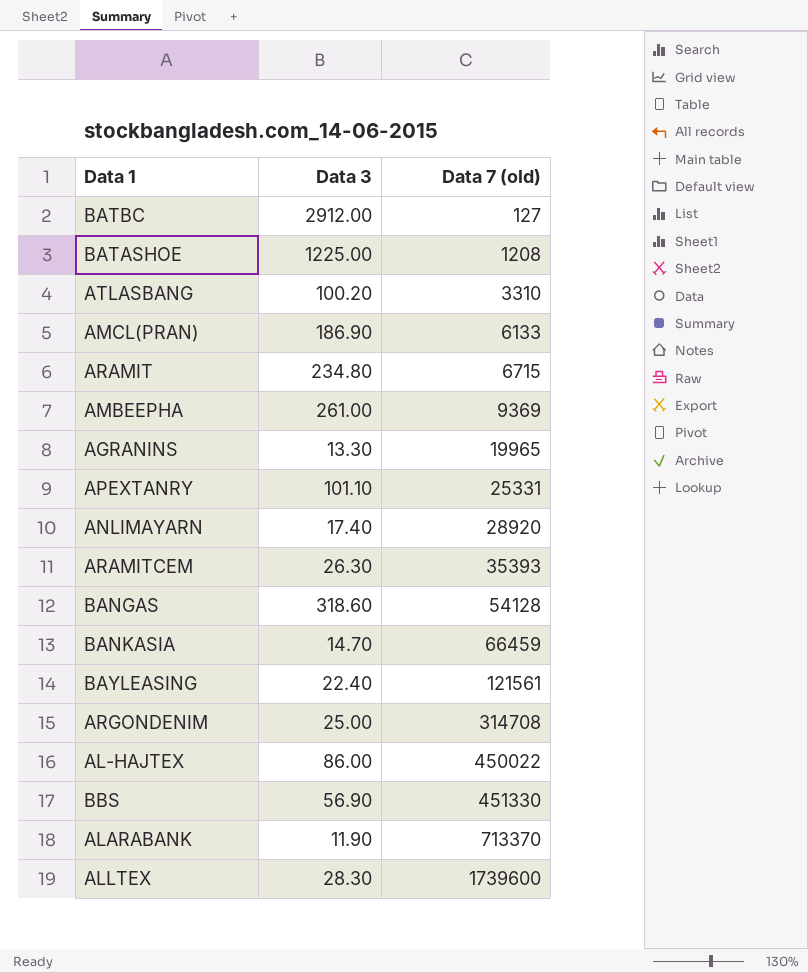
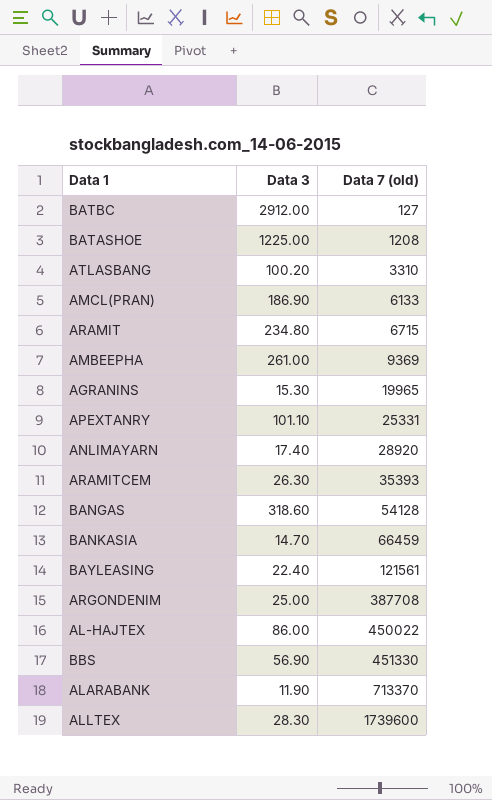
AGRANINS | Data 3: 13.30 -> 15.30
ARGONDENIM | Data 7 (old): 314708 -> 387708

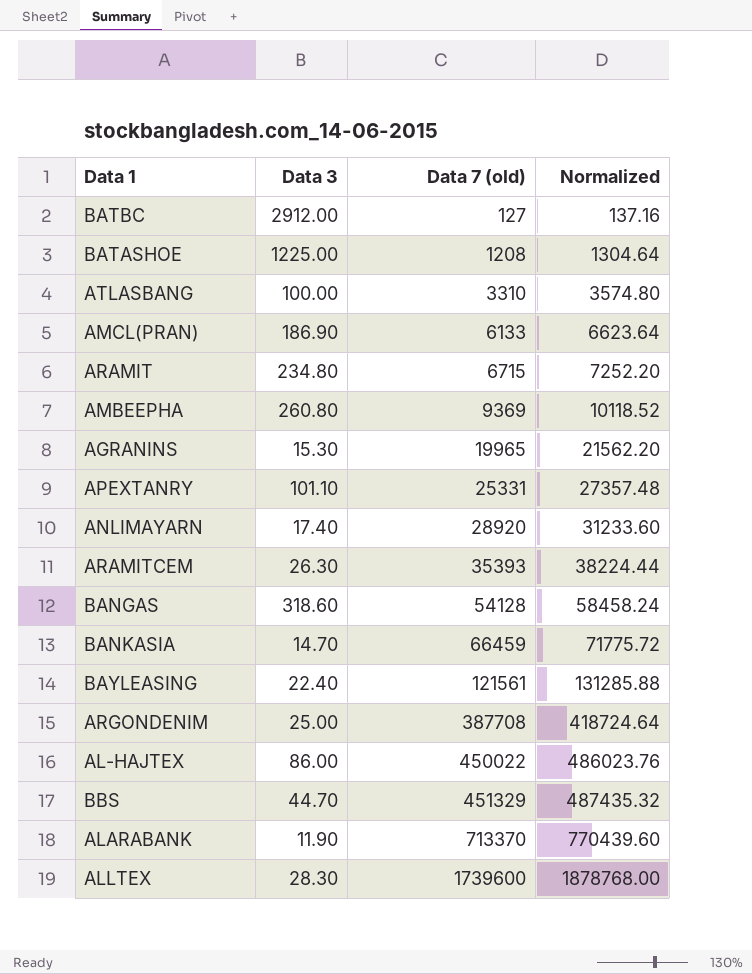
column Normalized | formula: none -> [Data 7 (old)] * 1.08
ATLASBANG | Data 3: 100.20 -> 100.00
AMBEEPHA | Data 3: 261.00 -> 260.80
BBS | Data 3: 56.90 -> 44.70
BBS | Data 7 (old): 451330 -> 451329

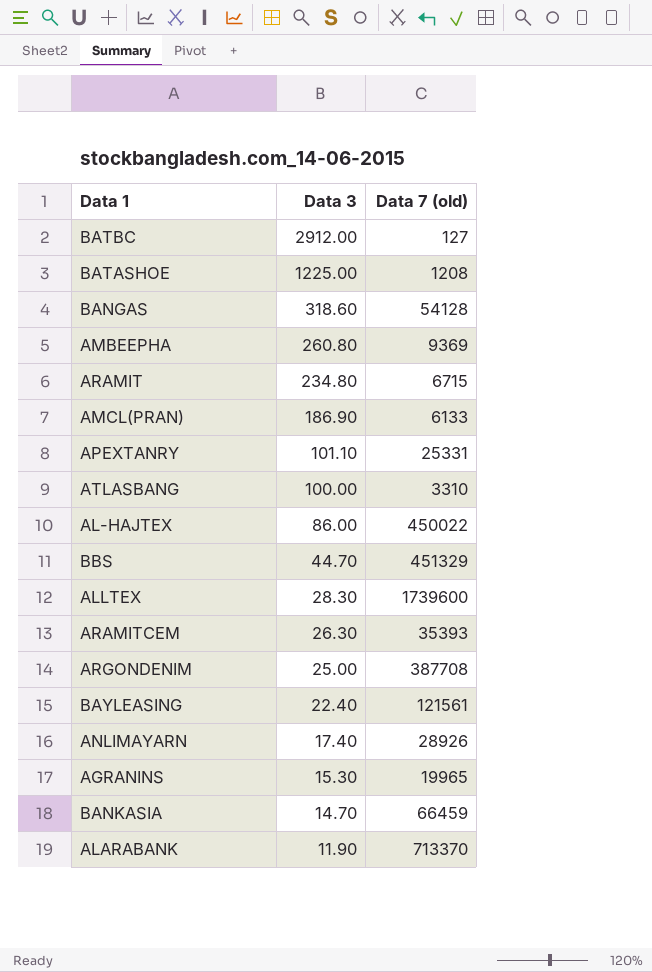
row order: Data 7 (old) ascending -> Data 3 descending
column Normalized | formula: [Data 7 (old)] * 1.08 -> none
ANLIMAYARN | Data 7 (old): 28920 -> 28926

